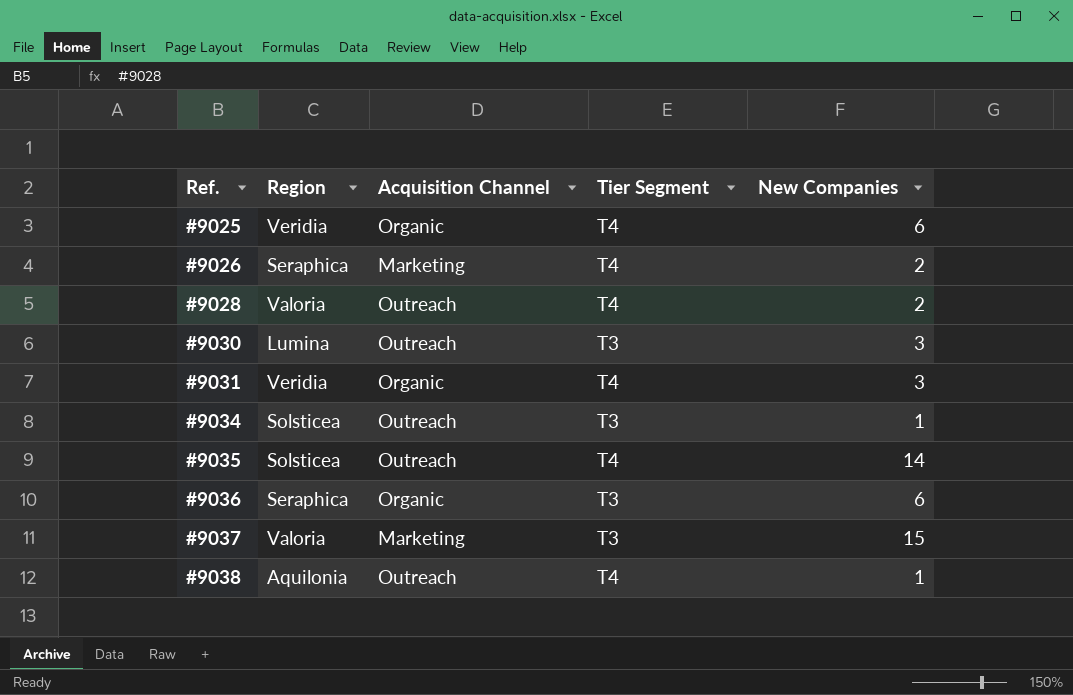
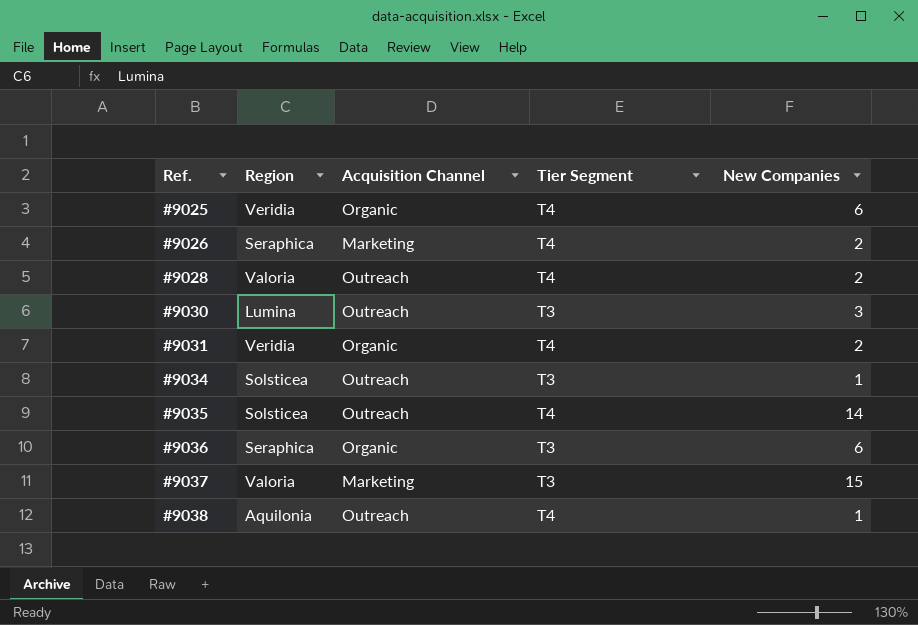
#9031 | New Companies: 3 -> 2

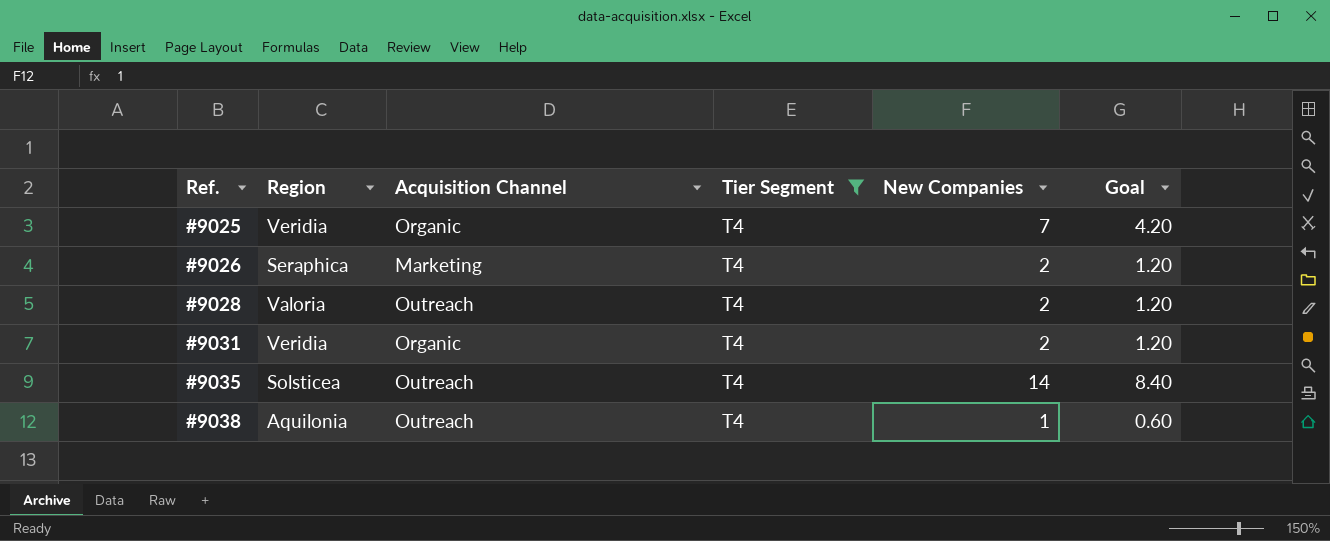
filter: none -> Tier Segment = T4
column Goal | formula: none -> [New Companies] * 0.6
#9025 | New Companies: 6 -> 7

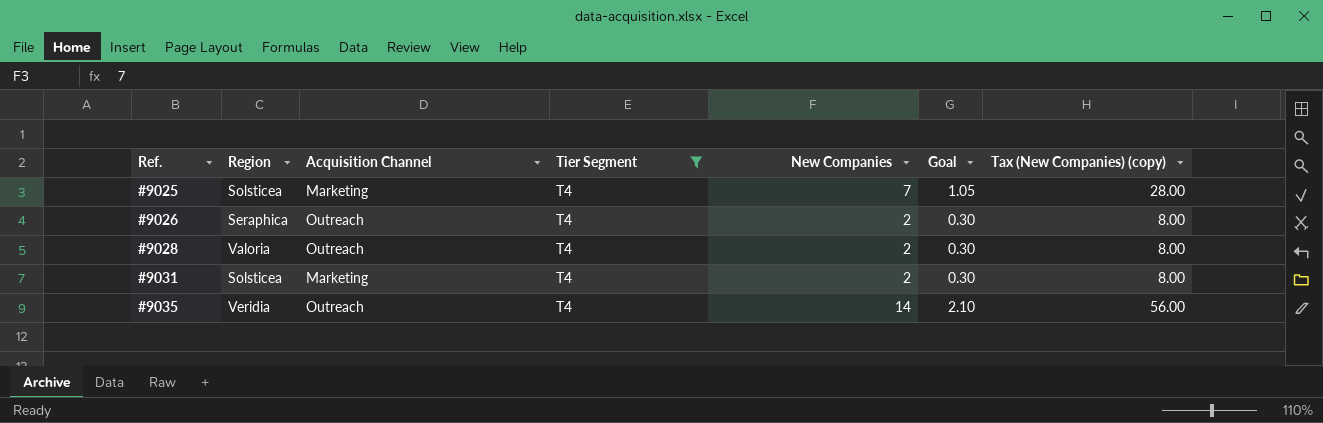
column Goal | formula: [New Companies] * 0.6 -> [New Companies] * 0.15
column Tax (New Companies) (copy) | formula: none -> [New Companies] * 4
row #9038: Aquilonia | Outreach | T4 | 1 | 0.60 -> none
#9025 | Region: Veridia -> Solsticea
#9025 | Acquisition Channel: Organic -> Marketing
#9026 | Acquisition Channel: Marketing -> Outreach
#9031 | Region: Veridia -> Solsticea
#9031 | Acquisition Channel: Organic -> Marketing
#9035 | Region: Solsticea -> Veridia

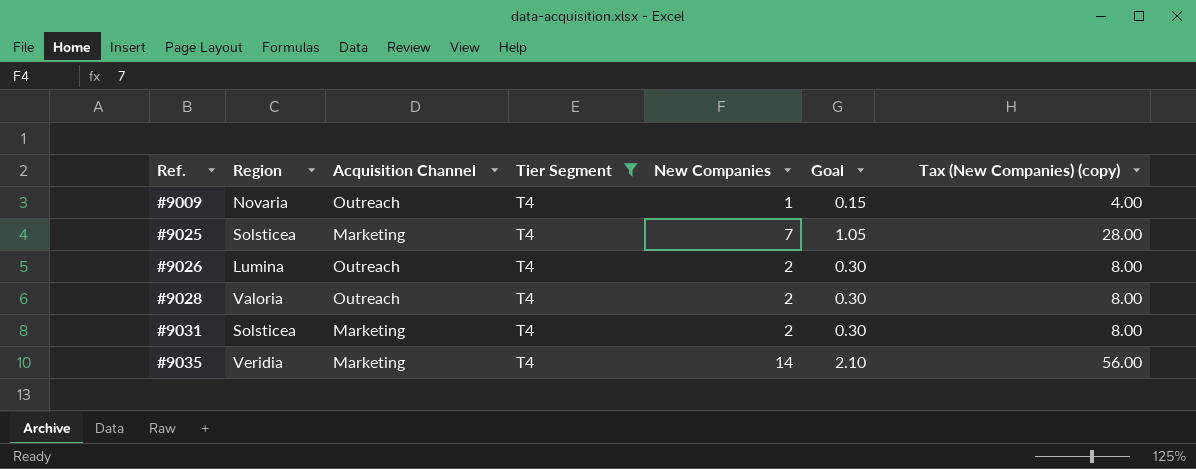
row #9009: none -> Novaria | Outreach | T4 | 1 | 0.15 | 4.00
#9026 | Region: Seraphica -> Lumina
#9035 | Acquisition Channel: Outreach -> Marketing

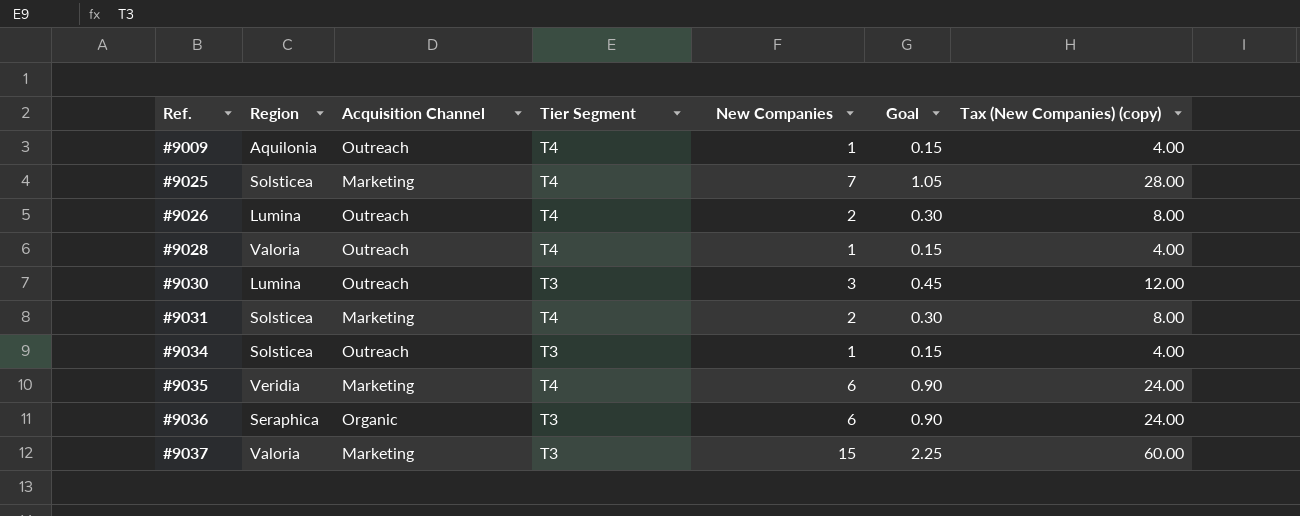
filter: Tier Segment = T4 -> none
#9009 | Region: Novaria -> Aquilonia
#9028 | New Companies: 2 -> 1
#9028 | Goal: 0.30 -> 0.15
#9028 | Tax (New Companies) (copy): 8.00 -> 4.00
#9035 | New Companies: 14 -> 6
#9035 | Goal: 2.10 -> 0.90
#9035 | Tax (New Companies) (copy): 56.00 -> 24.00

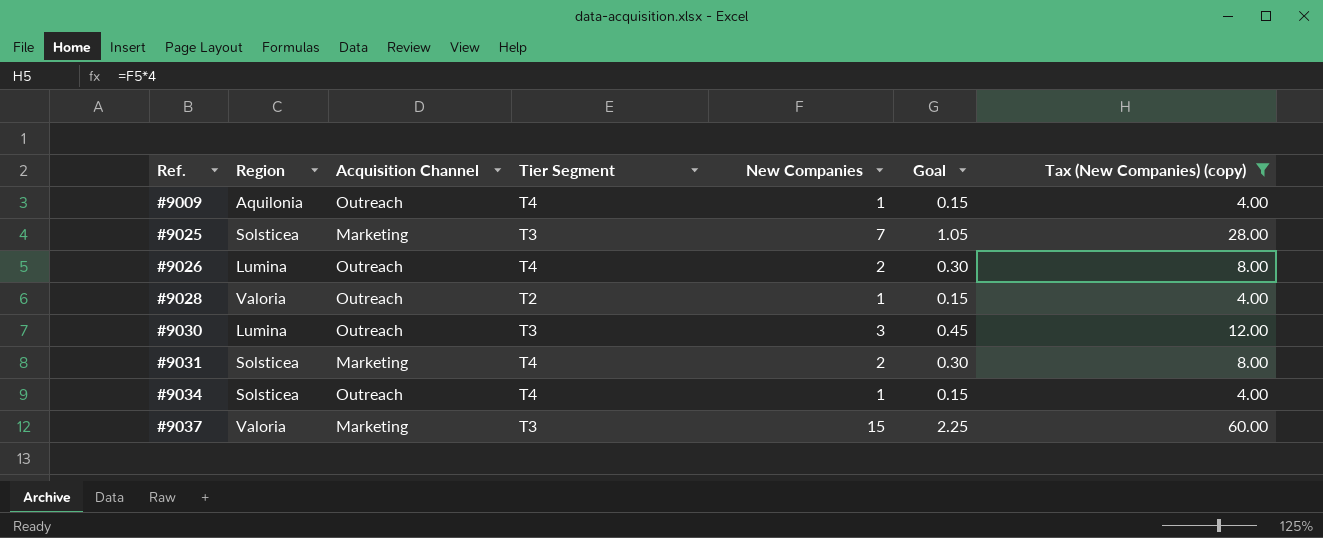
filter: none -> Tax (New Companies) (copy) != 24.00
#9025 | Tier Segment: T4 -> T3
#9028 | Tier Segment: T4 -> T2
#9034 | Tier Segment: T3 -> T4

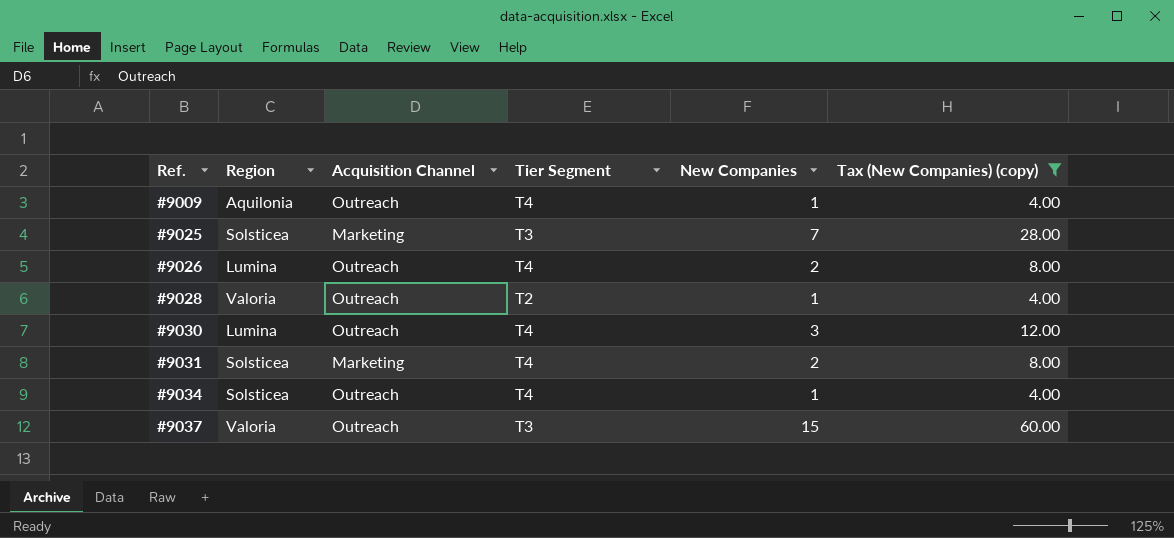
column Goal | formula: [New Companies] * 0.15 -> none
#9030 | Tier Segment: T3 -> T4
#9037 | Acquisition Channel: Marketing -> Outreach

